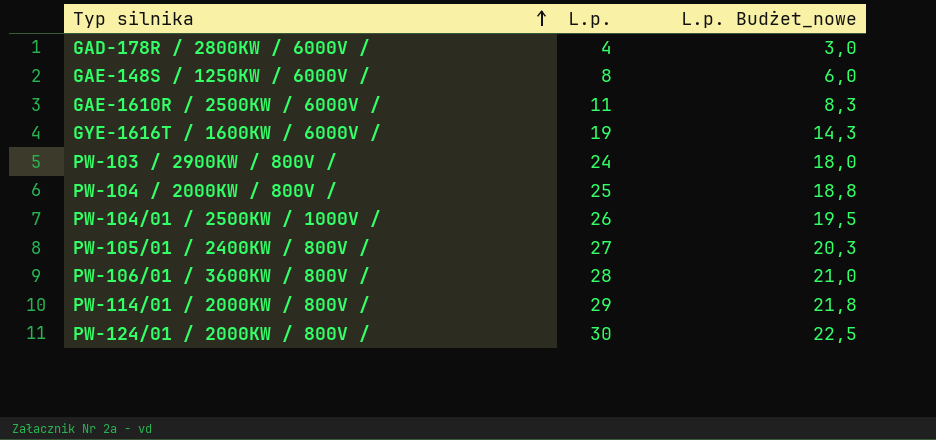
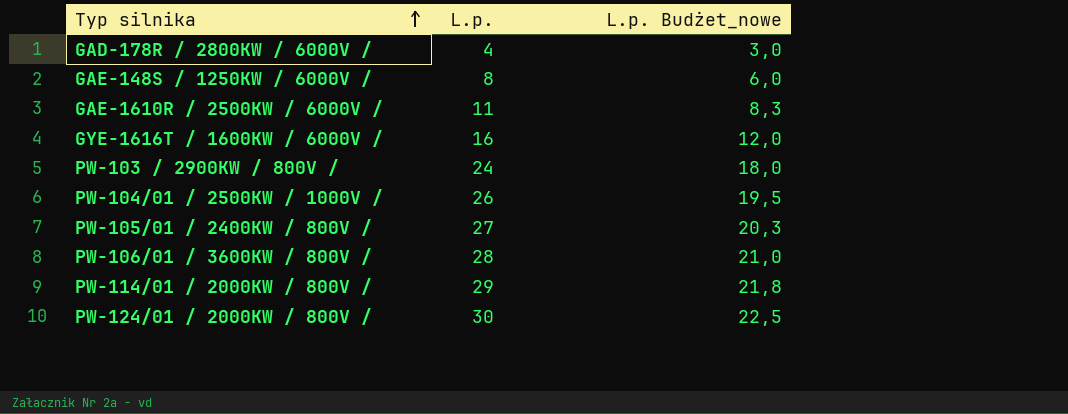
row PW-104 / 2000KW / 800V /: 25 | 18,8 -> none
GYE-1616T / 1600KW / 6000V / | L.p.: 19 -> 16
GYE-1616T / 1600KW / 6000V / | L.p. Budżet_nowe: 14,3 -> 12,0

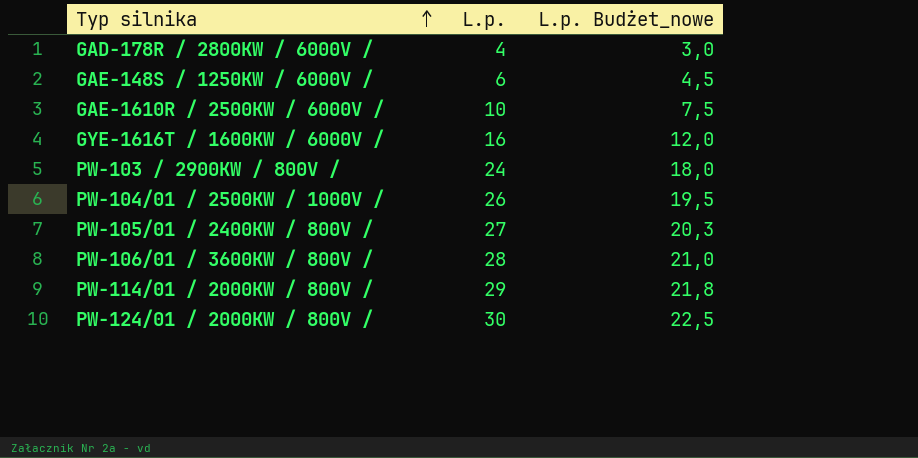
GAE-148S / 1250KW / 6000V / | L.p.: 8 -> 6
GAE-148S / 1250KW / 6000V / | L.p. Budżet_nowe: 6,0 -> 4,5
GAE-1610R / 2500KW / 6000V / | L.p.: 11 -> 10
GAE-1610R / 2500KW / 6000V / | L.p. Budżet_nowe: 8,3 -> 7,5

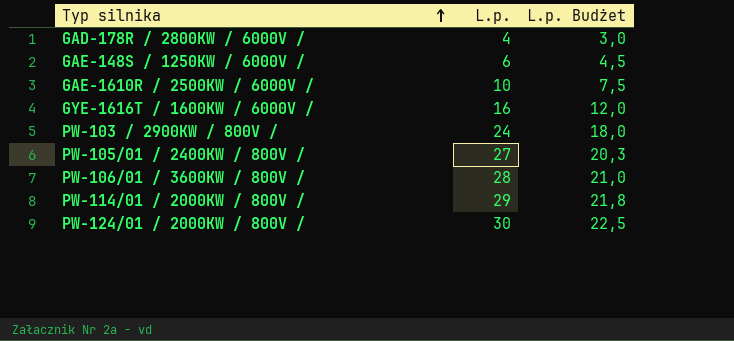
column name: L.p. Budżet_nowe -> L.p. Budżet
row PW-104/01 / 2500KW / 1000V /: 26 | 19,5 -> none

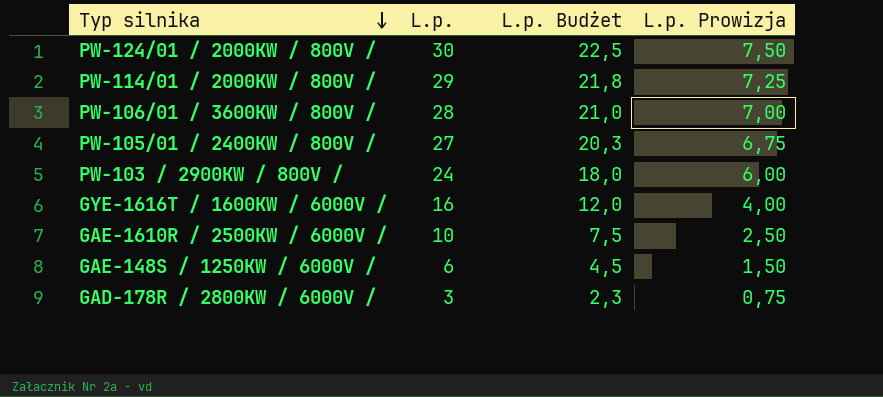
row order: Typ silnika ascending -> Typ silnika descending
column L.p. Prowizja | formula: none -> [L.p.] * 0,25
GAD-178R / 2800KW / 6000V / | L.p.: 4 -> 3
GAD-178R / 2800KW / 6000V / | L.p. Budżet: 3,0 -> 2,3

